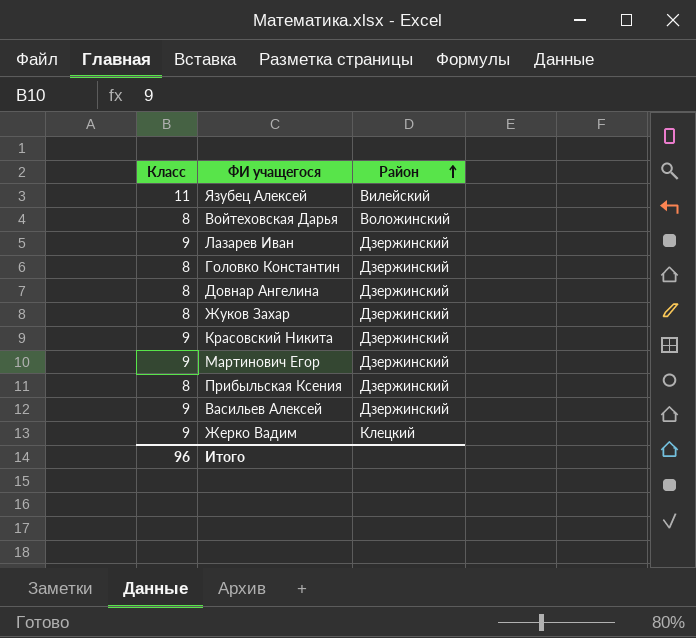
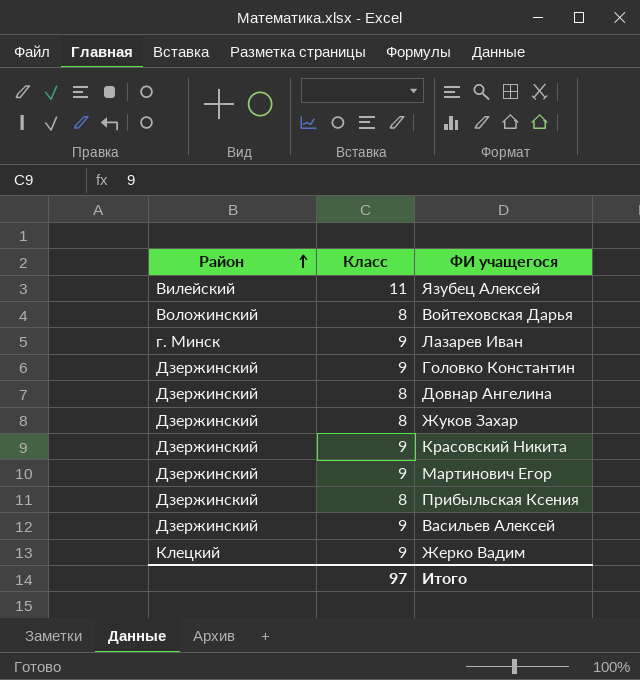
column Район | position: 3 -> 1
Лазарев Иван | Район: Дзержинский -> г. Минск
Головко Константин | Класс: 8 -> 9
Итого | Класс: 96 -> 97

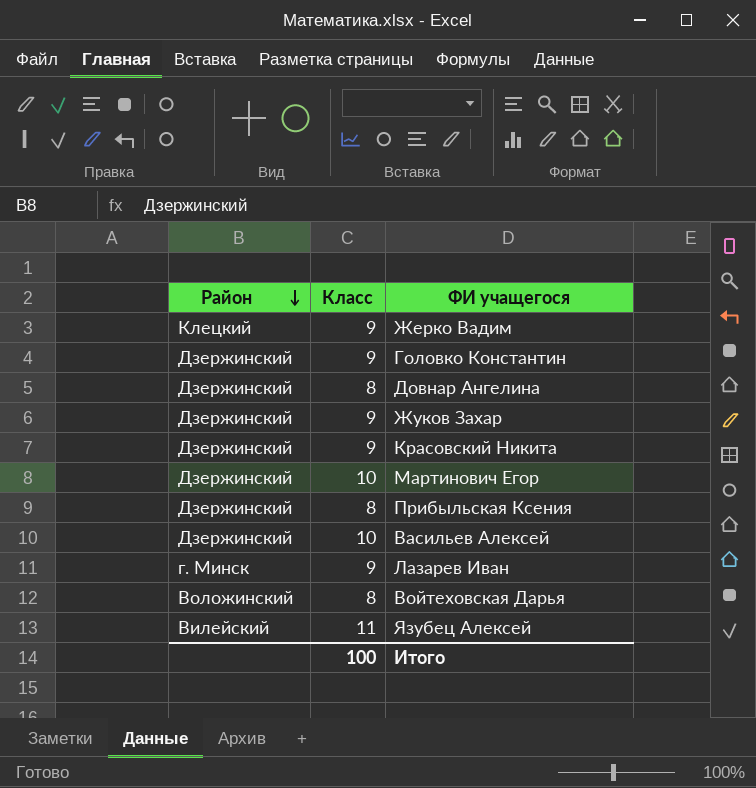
row order: Район ascending -> Район descending
Жуков Захар | Класс: 8 -> 9
Мартинович Егор | Класс: 9 -> 10
Васильев Алексей | Класс: 9 -> 10
Итого | Класс: 97 -> 100

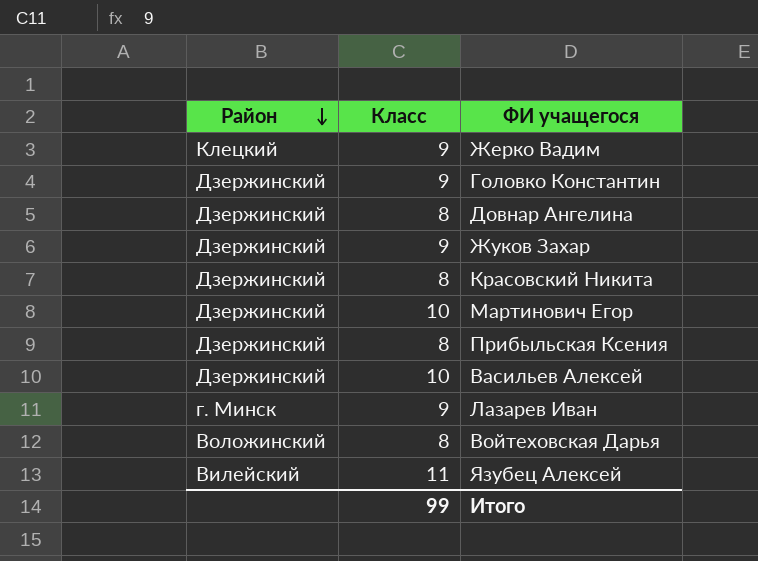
Красовский Никита | Класс: 9 -> 8
Итого | Класс: 100 -> 99

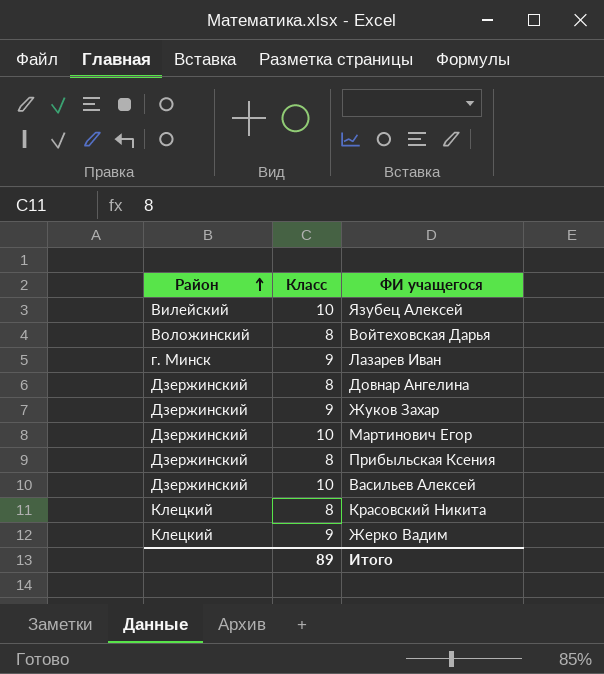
row order: Район descending -> Район ascending
row Головко Константин: Дзержинский | 9 -> none
Язубец Алексей | Класс: 11 -> 10
Красовский Никита | Район: Дзержинский -> Клецкий
Итого | Класс: 99 -> 89

